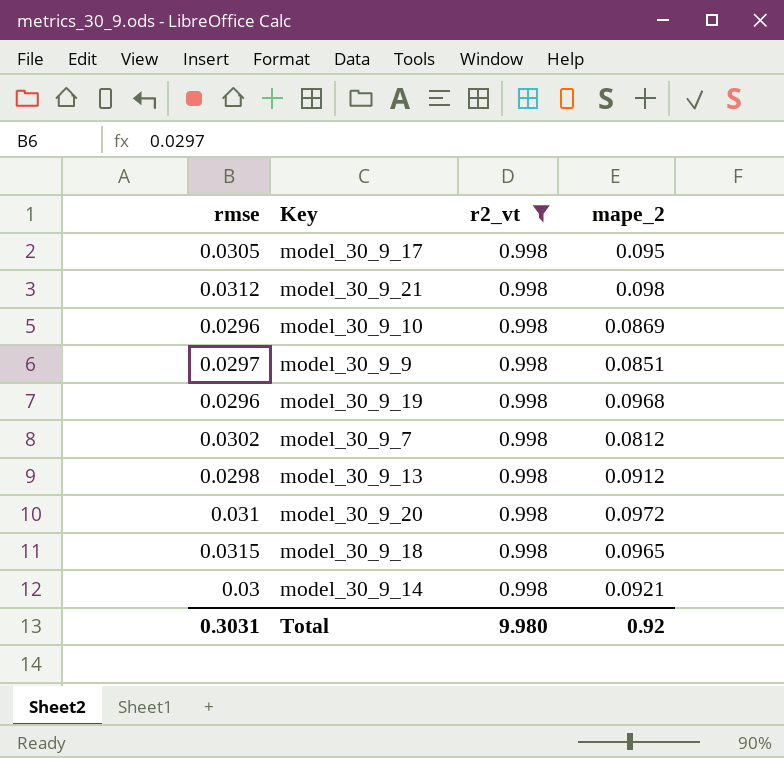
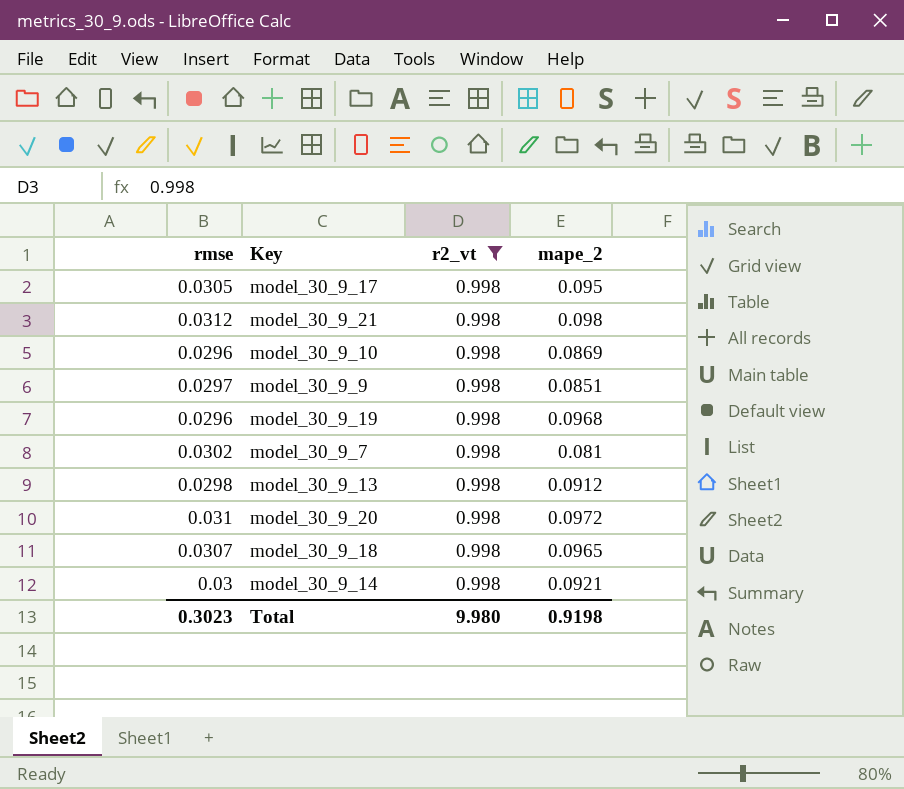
model_30_9_7 | mape_2: 0.0812 -> 0.081
model_30_9_18 | rmse: 0.0315 -> 0.0307
Total | rmse: 0.3031 -> 0.3023
Total | mape_2: 0.92 -> 0.9198

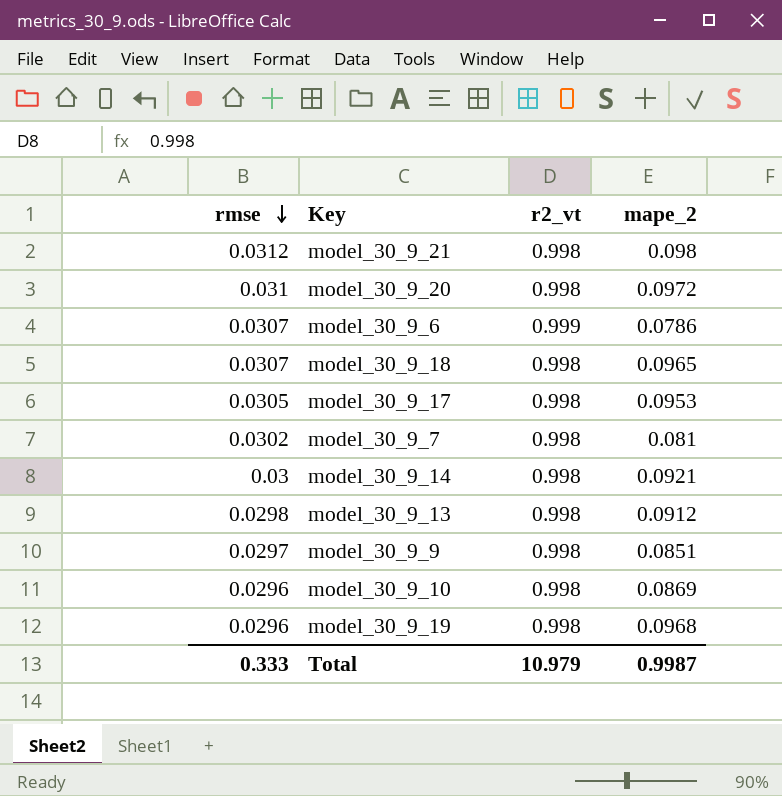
filter: r2_vt = 0.998 -> none
row order: none -> rmse descending
model_30_9_17 | mape_2: 0.095 -> 0.0953
Total | rmse: 0.3023 -> 0.333
Total | r2_vt: 9.980 -> 10.979
Total | mape_2: 0.9198 -> 0.9987

